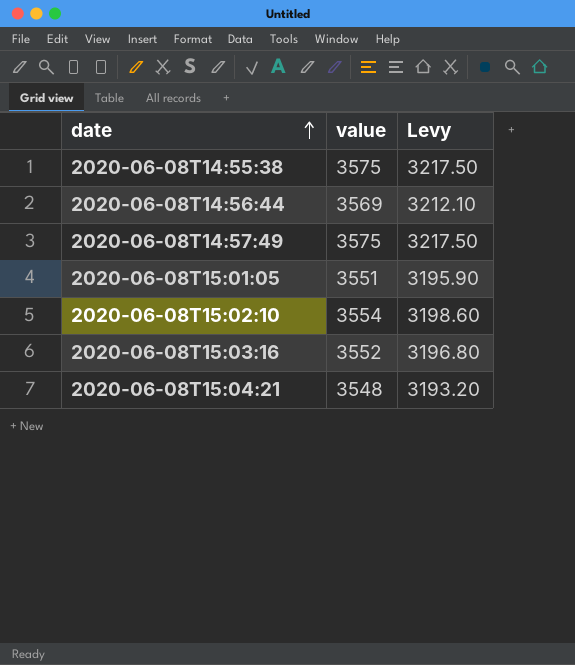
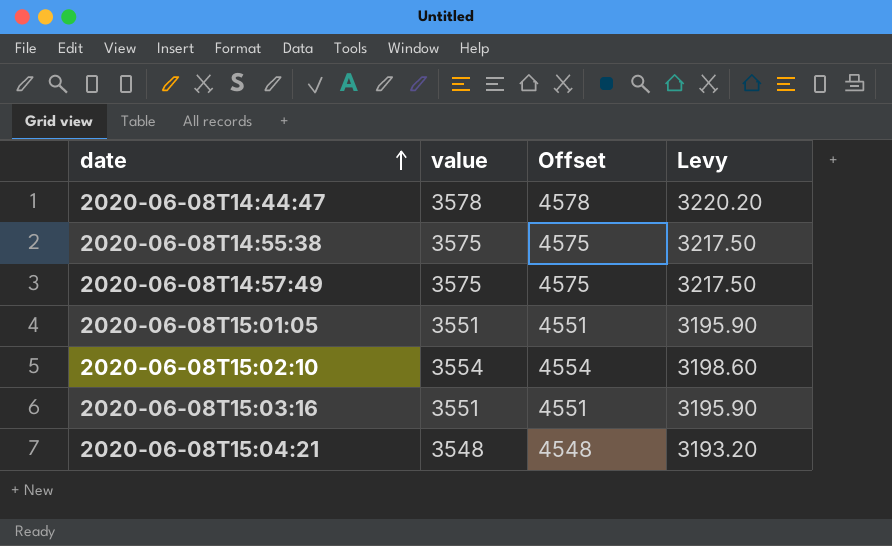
column Offset | formula: none -> [value] + 1000
row 2020-06-08T14:56:44: 3569 | 3212.10 -> none
row 2020-06-08T14:44:47: none -> 3578 | 4578 | 3220.20
2020-06-08T15:03:16 | value: 3552 -> 3551
2020-06-08T15:03:16 | Levy: 3196.80 -> 3195.90

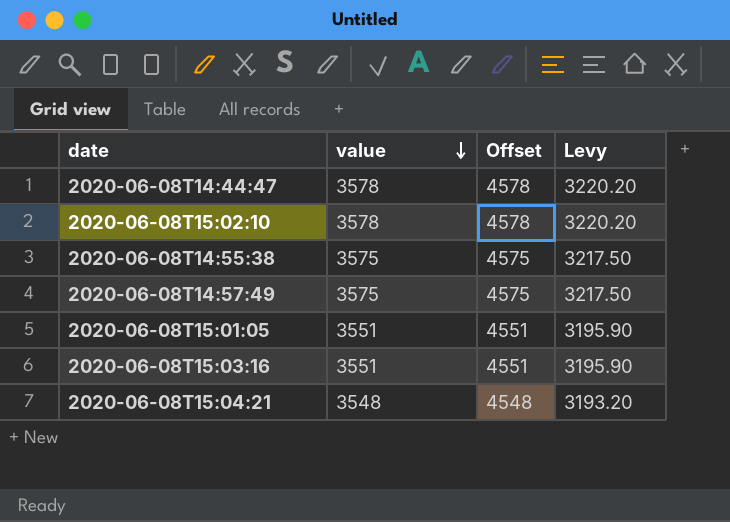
row order: date ascending -> value descending
2020-06-08T15:02:10 | value: 3554 -> 3578
2020-06-08T15:02:10 | Offset: 4554 -> 4578
2020-06-08T15:02:10 | Levy: 3198.60 -> 3220.20

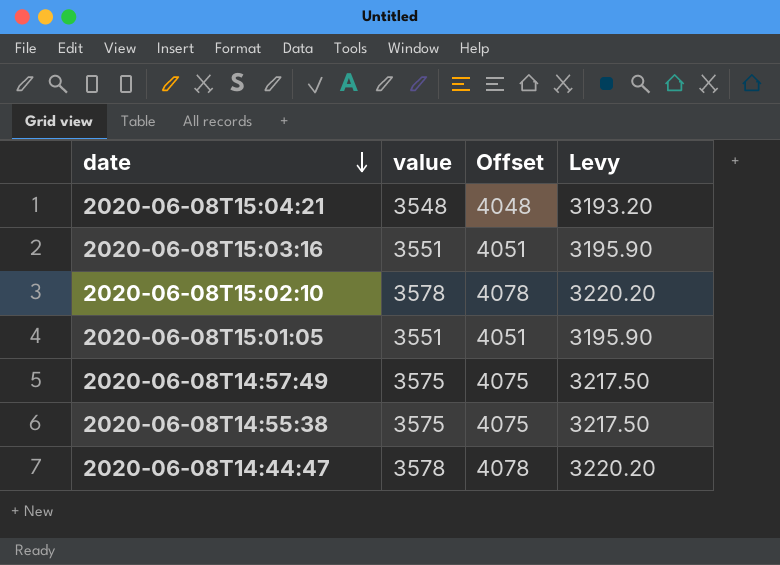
row order: value descending -> date descending
column Offset | formula: [value] + 1000 -> [value] + 500

